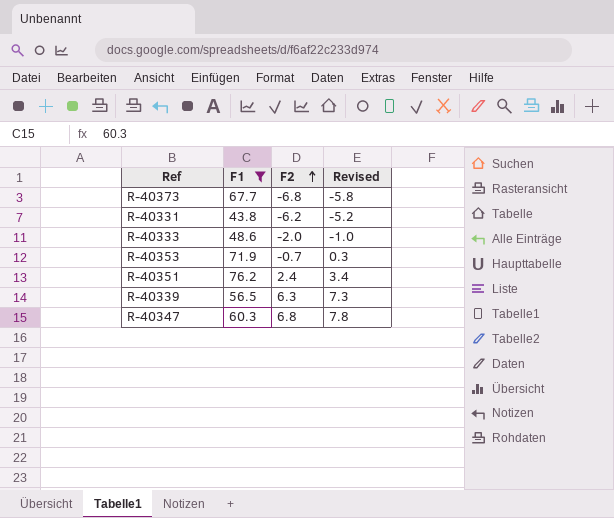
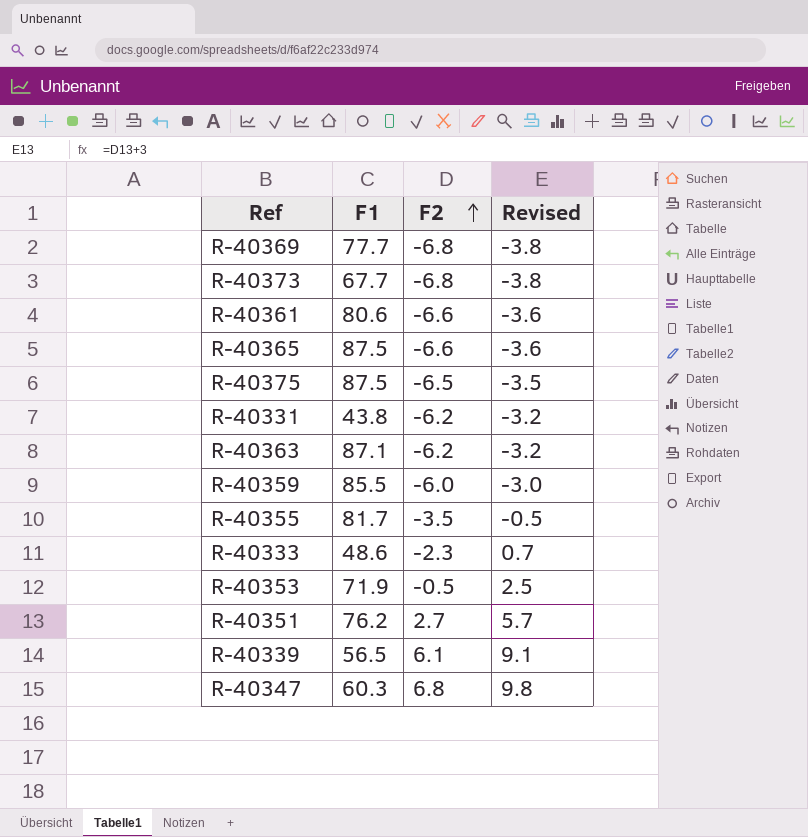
filter: F1 <= 76.2 -> none
column Revised | formula: [F2] + 1 -> [F2] + 3
R-40333 | F2: -2.0 -> -2.3
R-40353 | F2: -0.7 -> -0.5
R-40351 | F2: 2.4 -> 2.7
R-40339 | F2: 6.3 -> 6.1

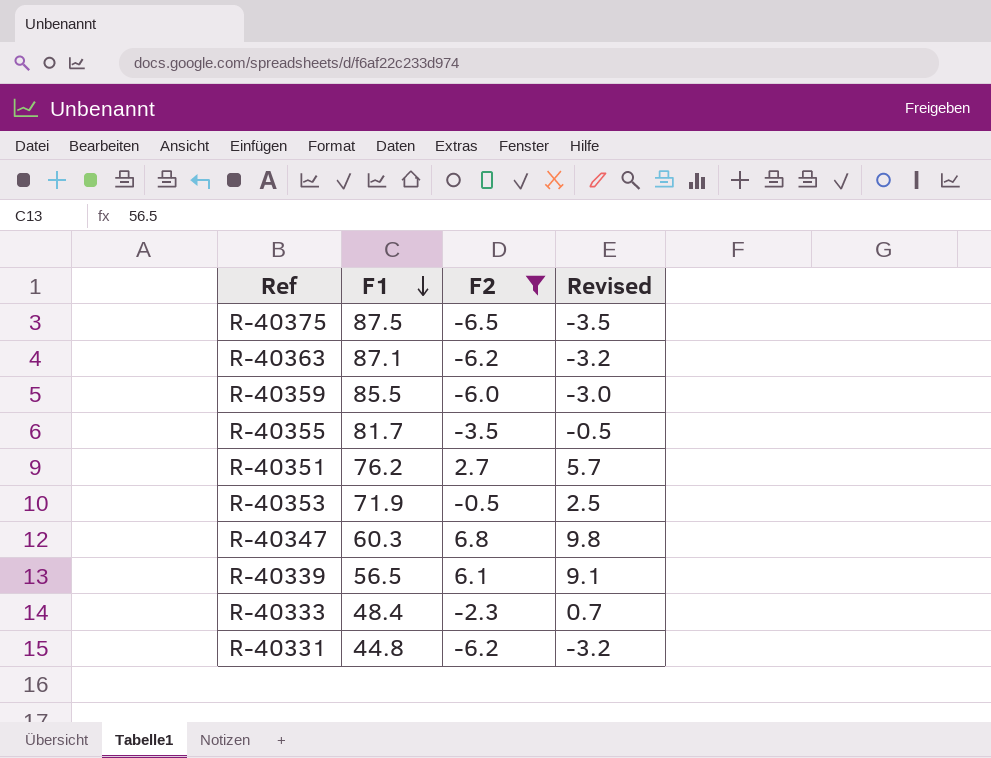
filter: none -> F2 >= -6.5
row order: F2 ascending -> F1 descending
R-40333 | F1: 48.6 -> 48.4
R-40331 | F1: 43.8 -> 44.8

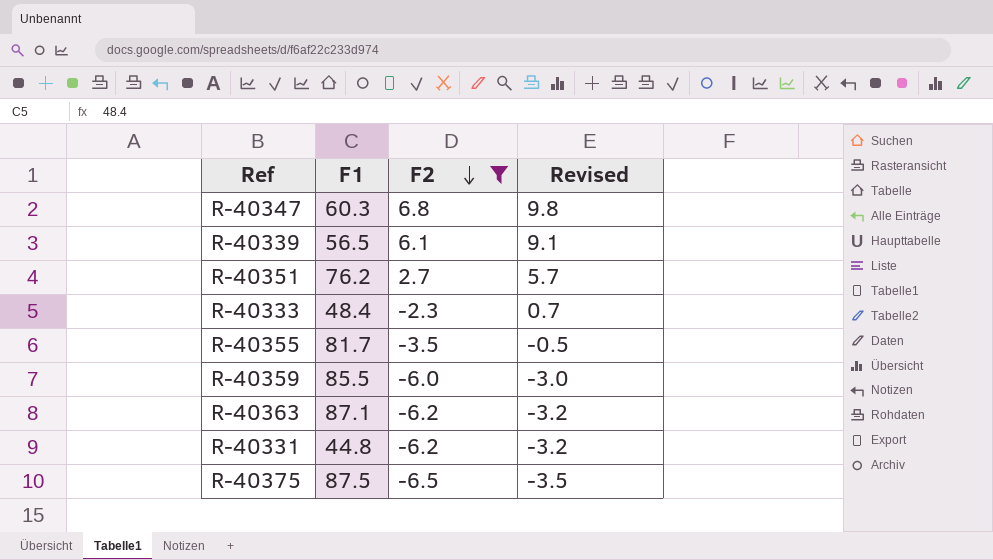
row order: F1 descending -> F2 descending
row R-40353: 71.9 | -0.5 | 2.5 -> none

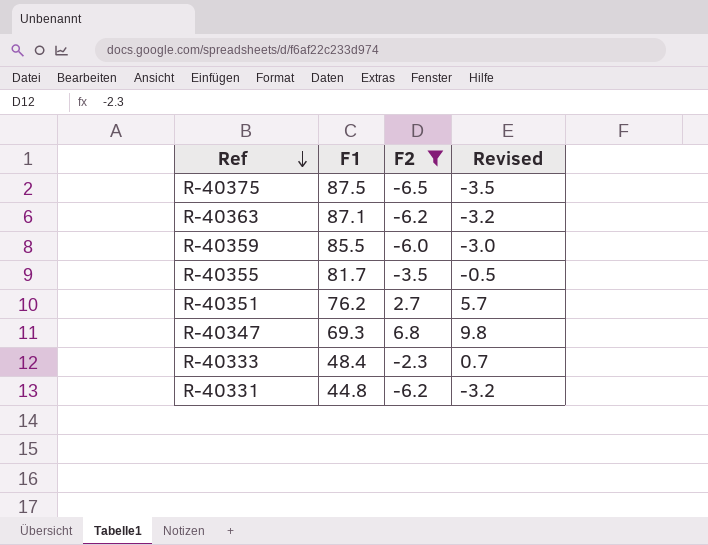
row order: F2 descending -> Ref descending
row R-40339: 56.5 | 6.1 | 9.1 -> none
R-40347 | F1: 60.3 -> 69.3

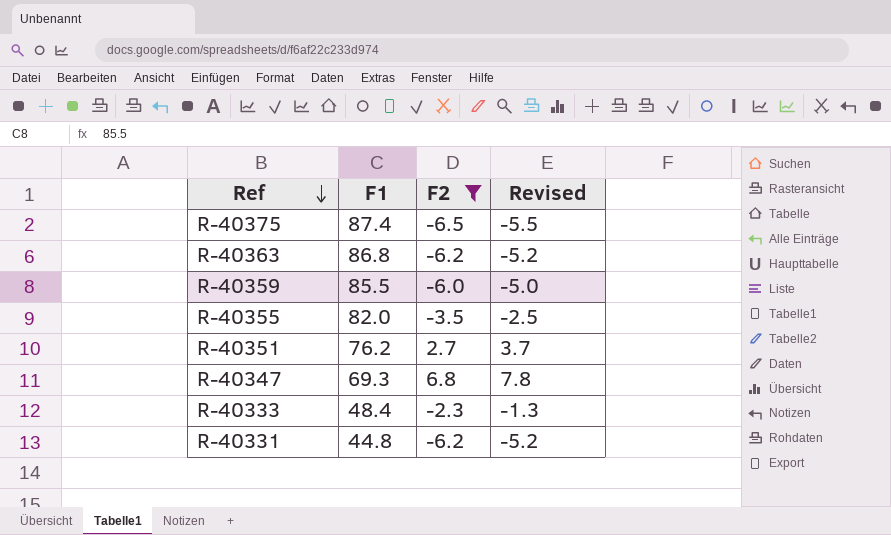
column Revised | formula: [F2] + 3 -> [F2] + 1
R-40375 | F1: 87.5 -> 87.4
R-40363 | F1: 87.1 -> 86.8
R-40355 | F1: 81.7 -> 82.0

